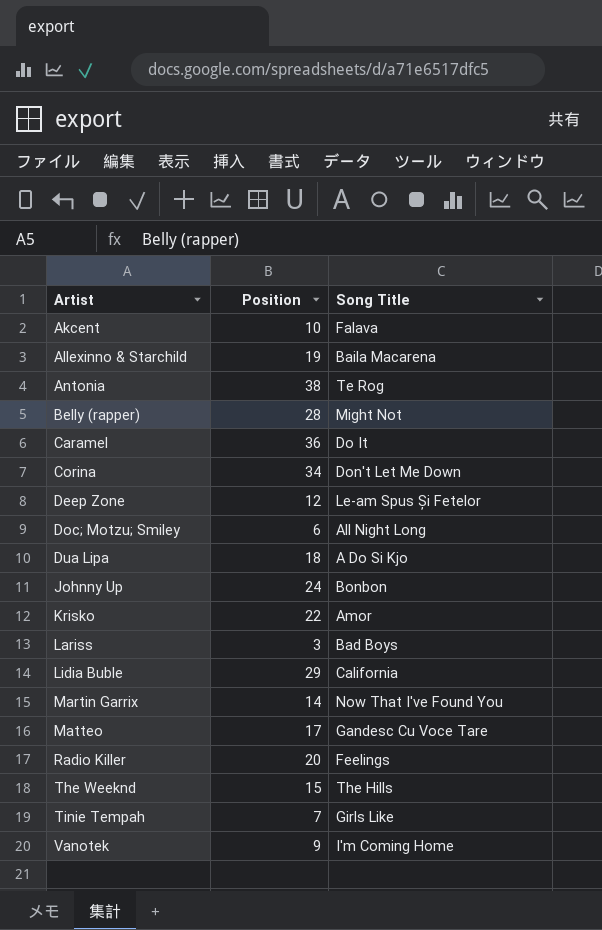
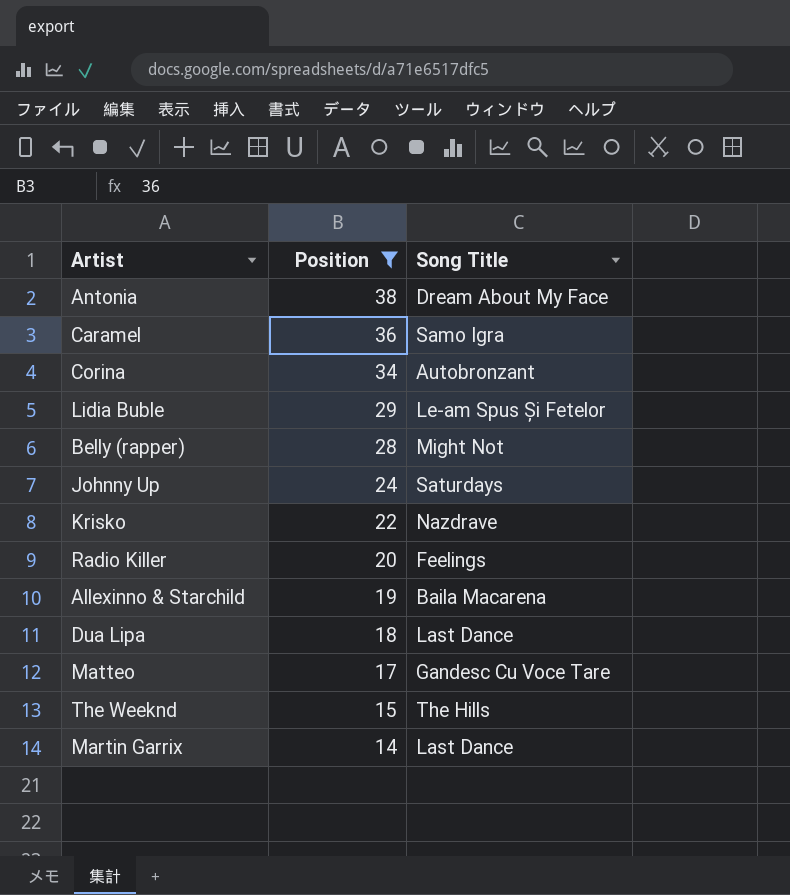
filter: none -> Position >= 14
row order: Artist ascending -> Position descending
Antonia | Song Title: Te Rog -> Dream About My Face
Caramel | Song Title: Do It -> Samo Igra
Corina | Song Title: Don't Let Me Down -> Autobronzant
Lidia Buble | Song Title: California -> Le-am Spus Și Fetelor
Johnny Up | Song Title: Bonbon -> Saturdays
Krisko | Song Title: Amor -> Nazdrave
Dua Lipa | Song Title: A Do Si Kjo -> Last Dance
Martin Garrix | Song Title: Now That I've Found You -> Last Dance

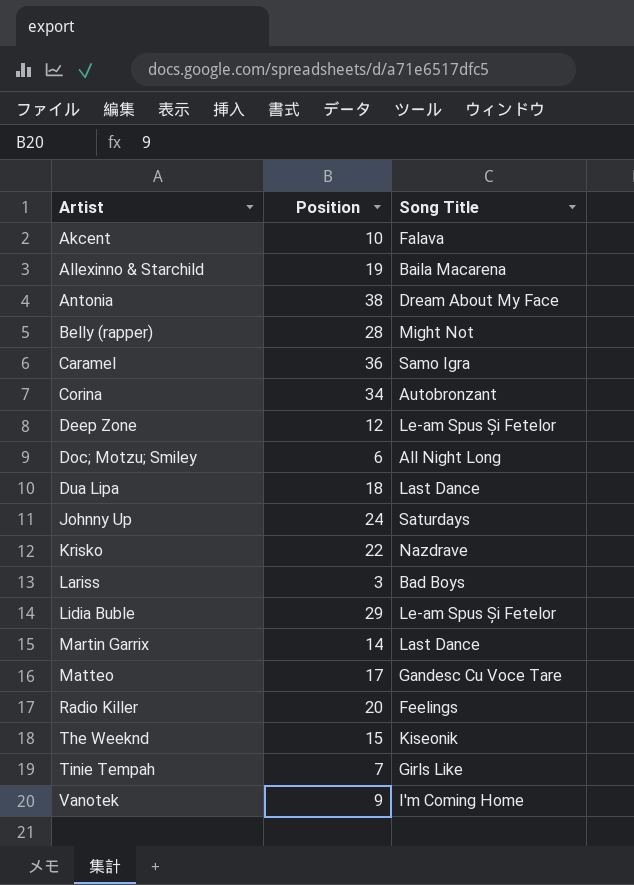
filter: Position >= 14 -> none
row order: Position descending -> Artist ascending
The Weeknd | Song Title: The Hills -> Kiseonik

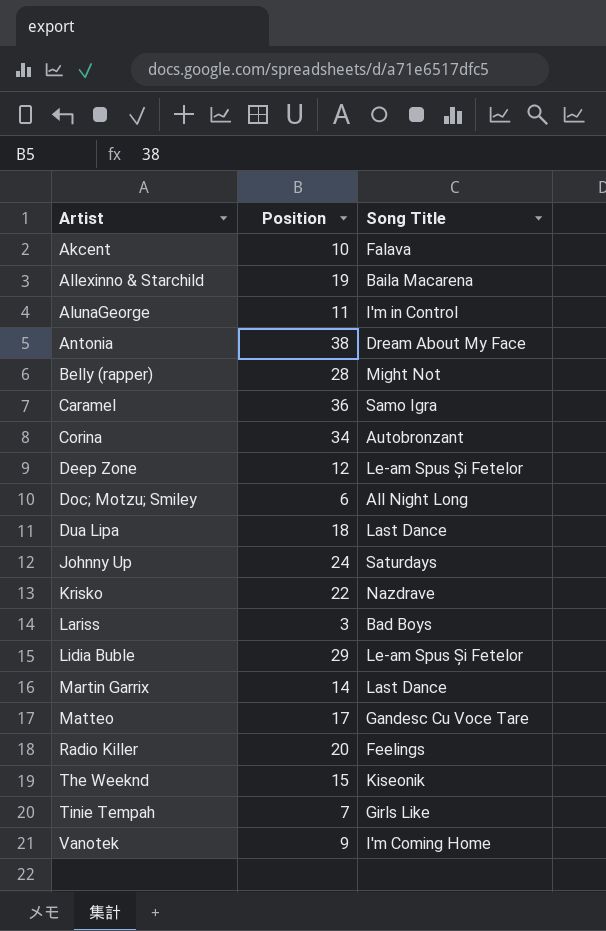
row AlunaGeorge: none -> 11 | I'm in Control

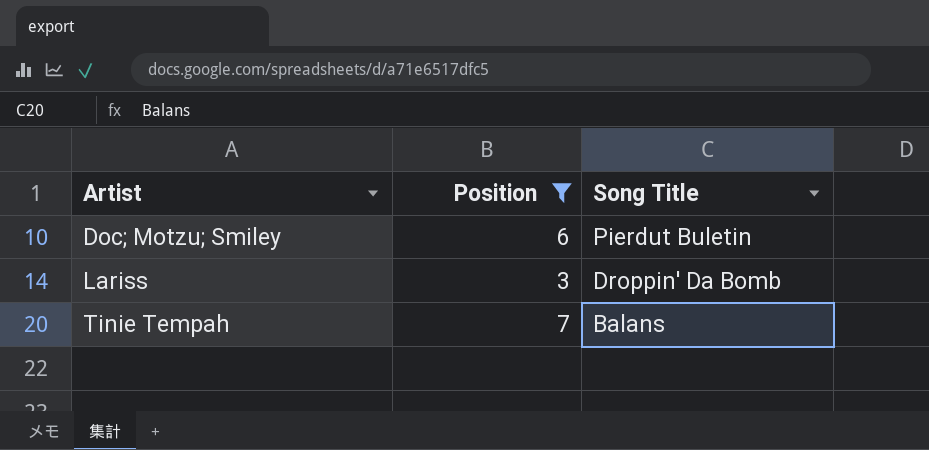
filter: none -> Position <= 7
Doc; Motzu; Smiley | Song Title: All Night Long -> Pierdut Buletin
Lariss | Song Title: Bad Boys -> Droppin' Da Bomb
Tinie Tempah | Song Title: Girls Like -> Balans

